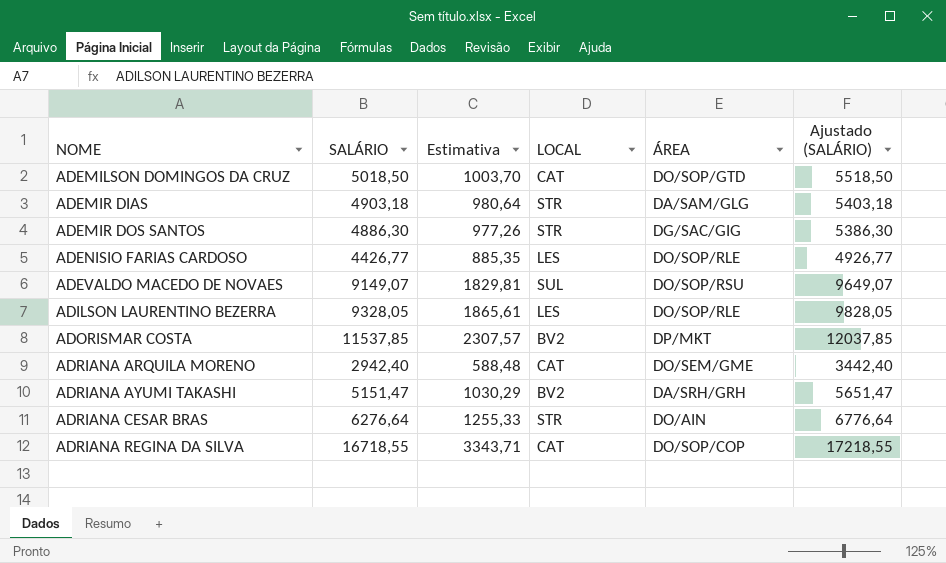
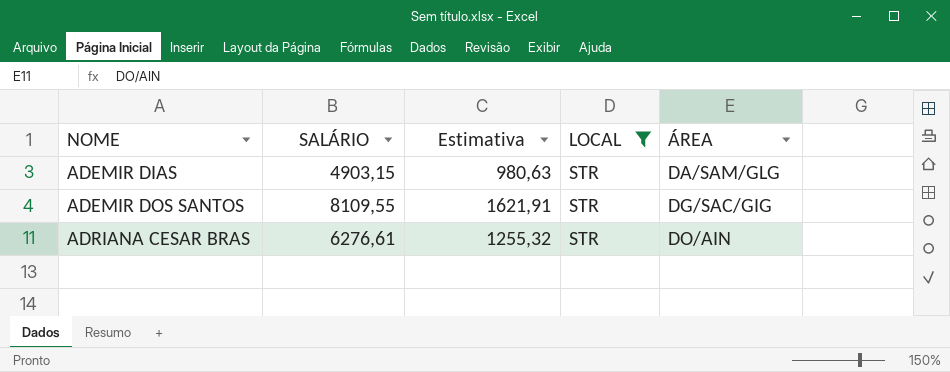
filter: none -> LOCAL = STR
column Ajustado (SALÁRIO) | formula: [SALÁRIO] + 500 -> none
ADEMIR DIAS | SALÁRIO: 4903,18 -> 4903,15
ADEMIR DIAS | Estimativa: 980,64 -> 980,63
ADEMIR DOS SANTOS | SALÁRIO: 4886,30 -> 8109,55
ADEMIR DOS SANTOS | Estimativa: 977,26 -> 1621,91
ADRIANA CESAR BRAS | SALÁRIO: 6276,64 -> 6276,61
ADRIANA CESAR BRAS | Estimativa: 1255,33 -> 1255,32

